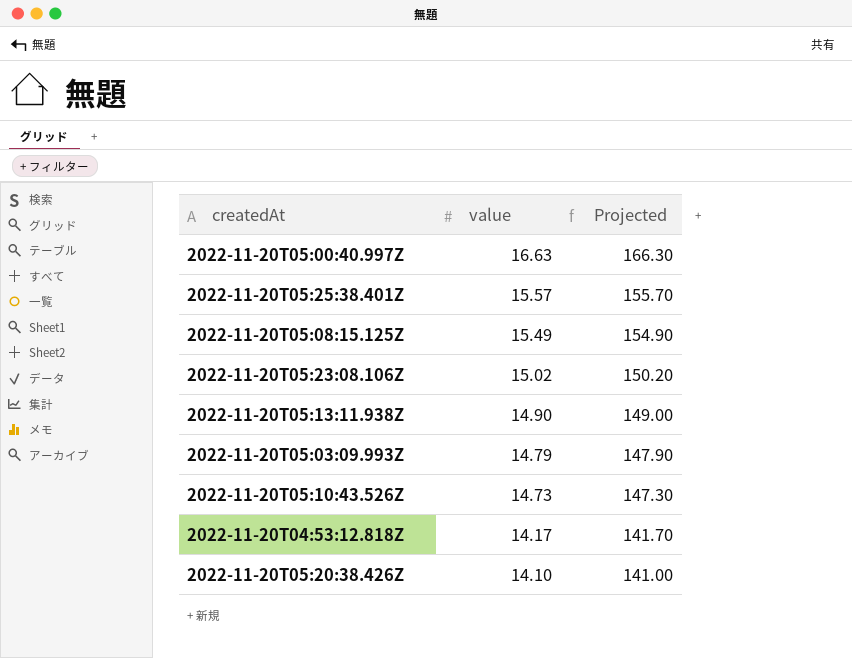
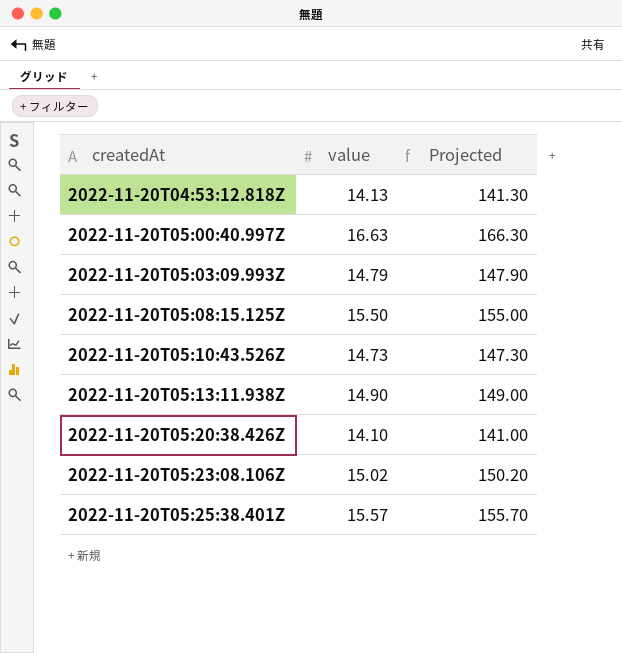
row order: value descending -> createdAt ascending
2022-11-20T04:53:12.818Z | value: 14.17 -> 14.13
2022-11-20T04:53:12.818Z | Projected: 141.70 -> 141.30
2022-11-20T05:08:15.125Z | value: 15.49 -> 15.50
2022-11-20T05:08:15.125Z | Projected: 154.90 -> 155.00

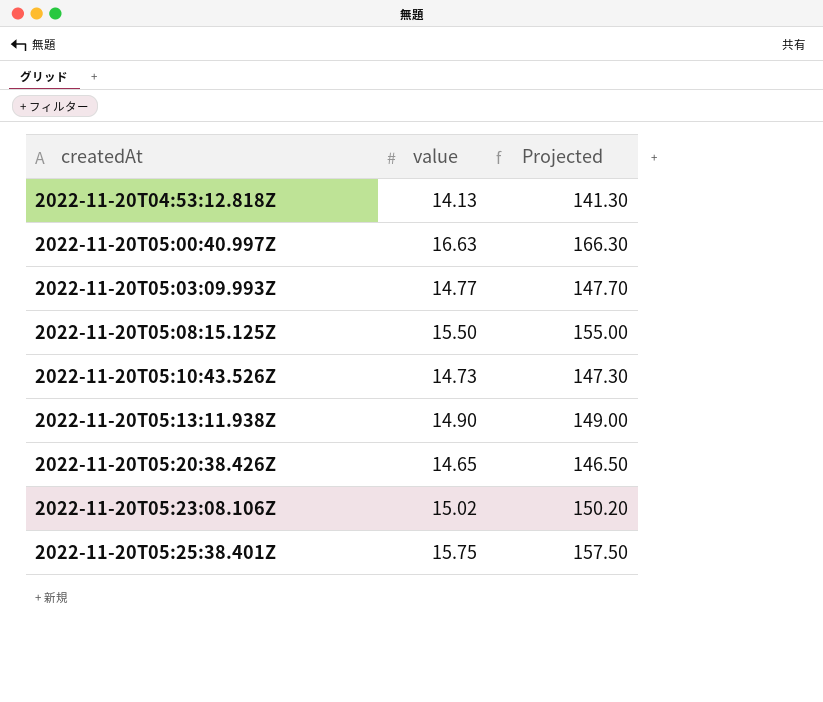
2022-11-20T05:03:09.993Z | value: 14.79 -> 14.77
2022-11-20T05:03:09.993Z | Projected: 147.90 -> 147.70
2022-11-20T05:20:38.426Z | value: 14.10 -> 14.65
2022-11-20T05:20:38.426Z | Projected: 141.00 -> 146.50
2022-11-20T05:25:38.401Z | value: 15.57 -> 15.75
2022-11-20T05:25:38.401Z | Projected: 155.70 -> 157.50

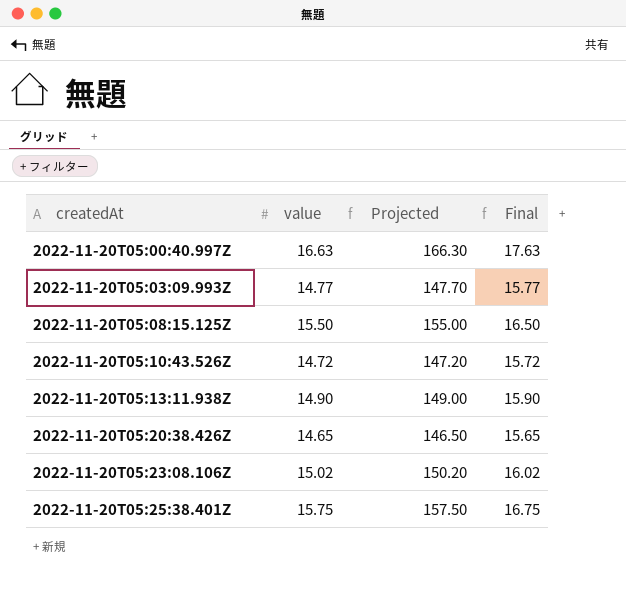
column Final | formula: none -> [value] + 1
row 2022-11-20T04:53:12.818Z: 14.13 | 141.30 -> none
2022-11-20T05:10:43.526Z | value: 14.73 -> 14.72
2022-11-20T05:10:43.526Z | Projected: 147.30 -> 147.20

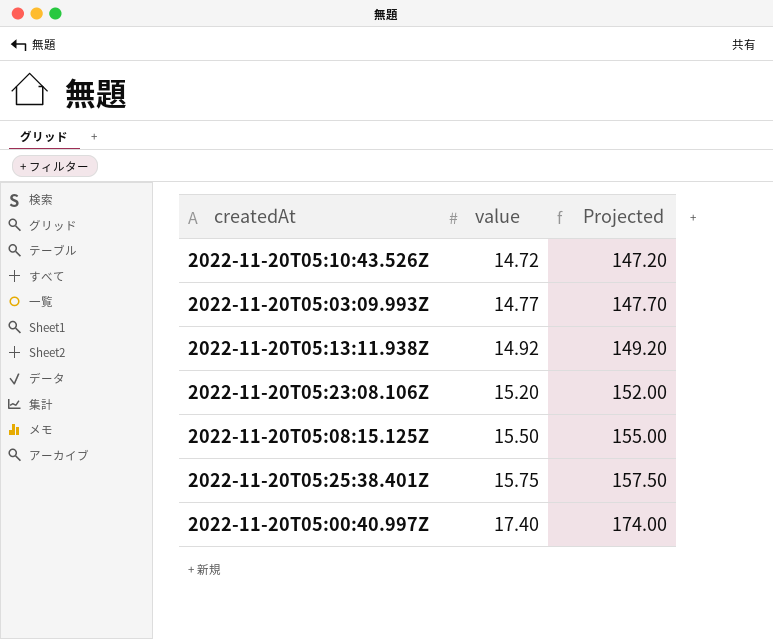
row order: createdAt ascending -> value ascending
column Final | formula: [value] + 1 -> none
row 2022-11-20T05:20:38.426Z: 14.65 | 146.50 | 15.65 -> none
2022-11-20T05:13:11.938Z | value: 14.90 -> 14.92
2022-11-20T05:13:11.938Z | Projected: 149.00 -> 149.20
2022-11-20T05:23:08.106Z | value: 15.02 -> 15.20
2022-11-20T05:23:08.106Z | Projected: 150.20 -> 152.00
2022-11-20T05:00:40.997Z | value: 16.63 -> 17.40
2022-11-20T05:00:40.997Z | Projected: 166.30 -> 174.00

